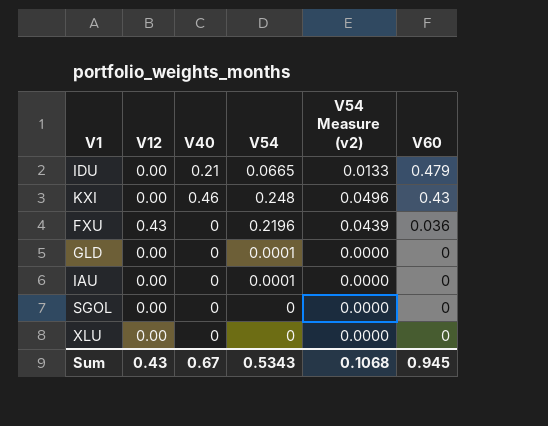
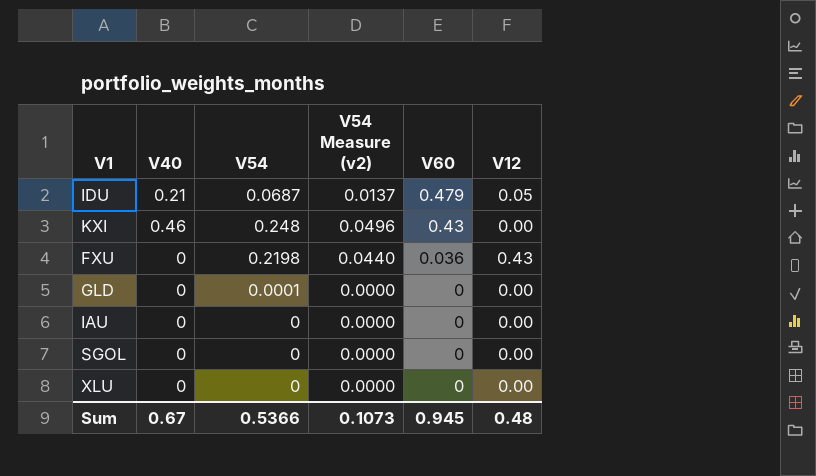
column V12 | position: 2 -> 6
IDU | V54: 0.0665 -> 0.0687
IDU | V54 Measure (v2): 0.0133 -> 0.0137
IDU | V12: 0.00 -> 0.05
FXU | V54: 0.2196 -> 0.2198
FXU | V54 Measure (v2): 0.0439 -> 0.0440
IAU | V54: 0.0001 -> 0
Sum | V54: 0.5343 -> 0.5366
Sum | V54 Measure (v2): 0.1068 -> 0.1073
Sum | V12: 0.43 -> 0.48

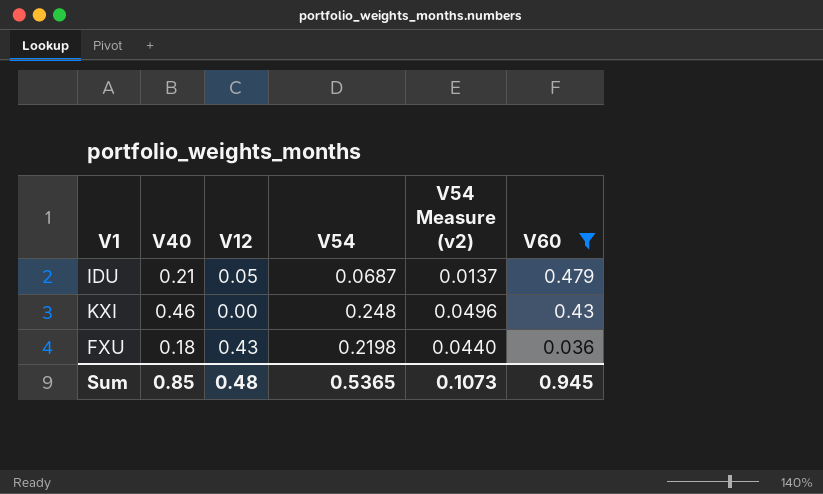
filter: none -> V60 != 0
column V12 | position: 6 -> 3
FXU | V40: 0 -> 0.18
Sum | V40: 0.67 -> 0.85
Sum | V54: 0.5366 -> 0.5365

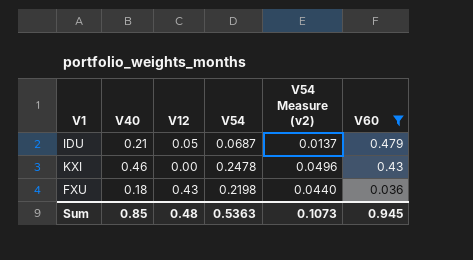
KXI | V54: 0.248 -> 0.2478
Sum | V54: 0.5365 -> 0.5363

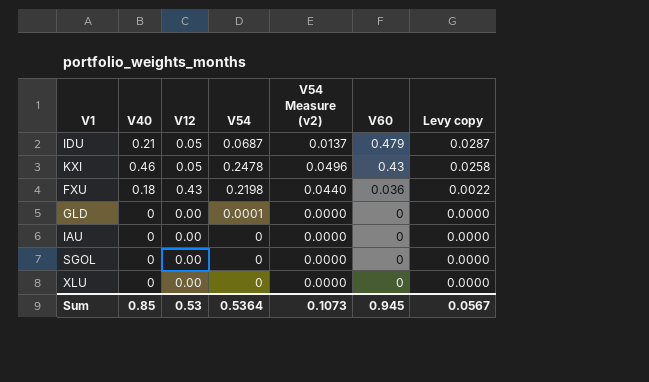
filter: V60 != 0 -> none
column Levy copy | formula: none -> [V60] * 0.06
KXI | V12: 0.00 -> 0.05
Sum | V12: 0.48 -> 0.53
Sum | V54: 0.5363 -> 0.5364

